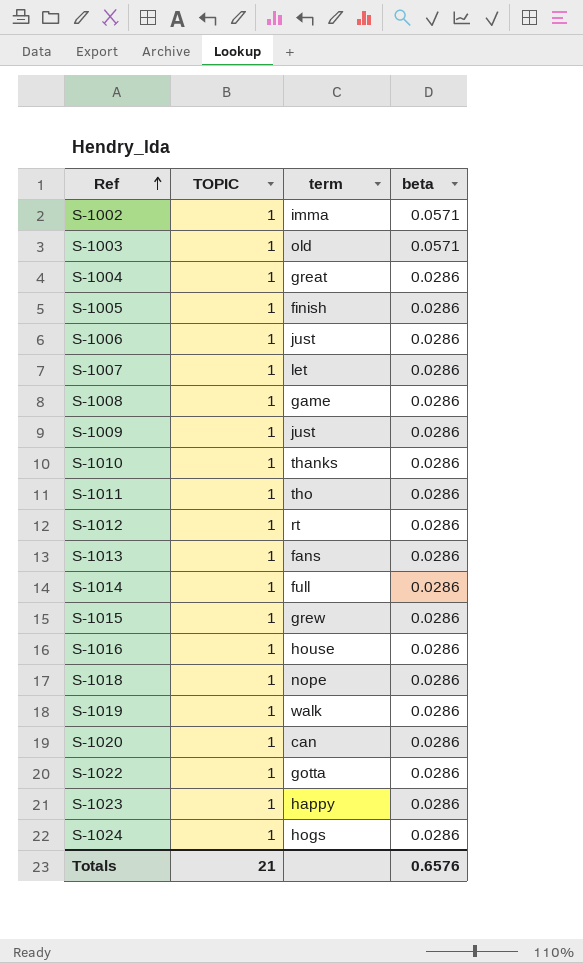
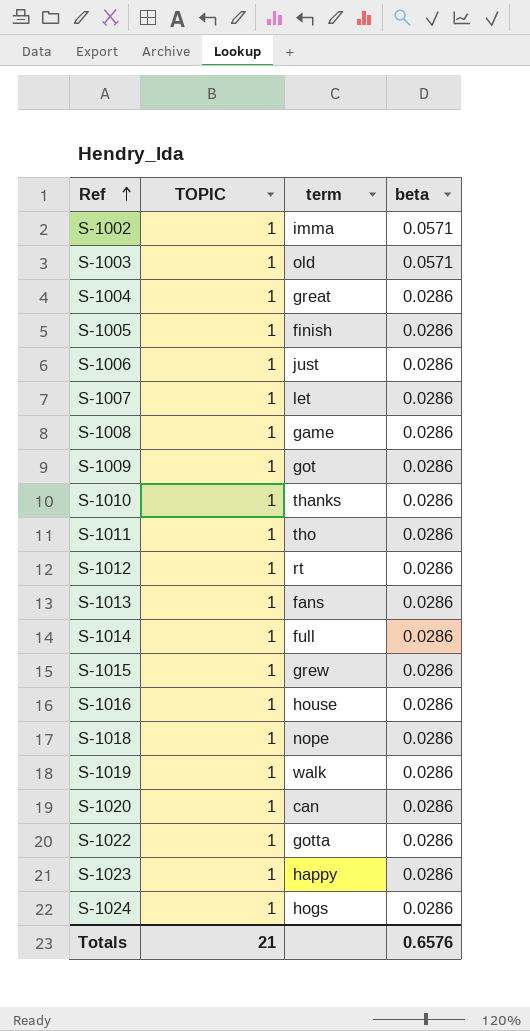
S-1009 | term: just -> got

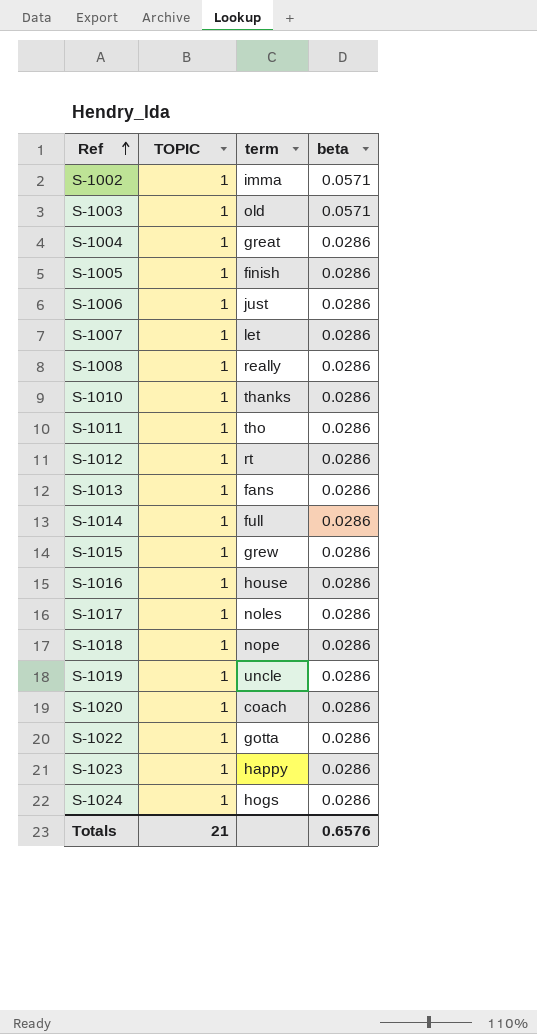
row S-1009: 1 | got | 0.0286 -> none
S-1008 | term: game -> really
row S-1017: none -> 1 | noles | 0.0286
S-1019 | term: walk -> uncle
S-1020 | term: can -> coach

